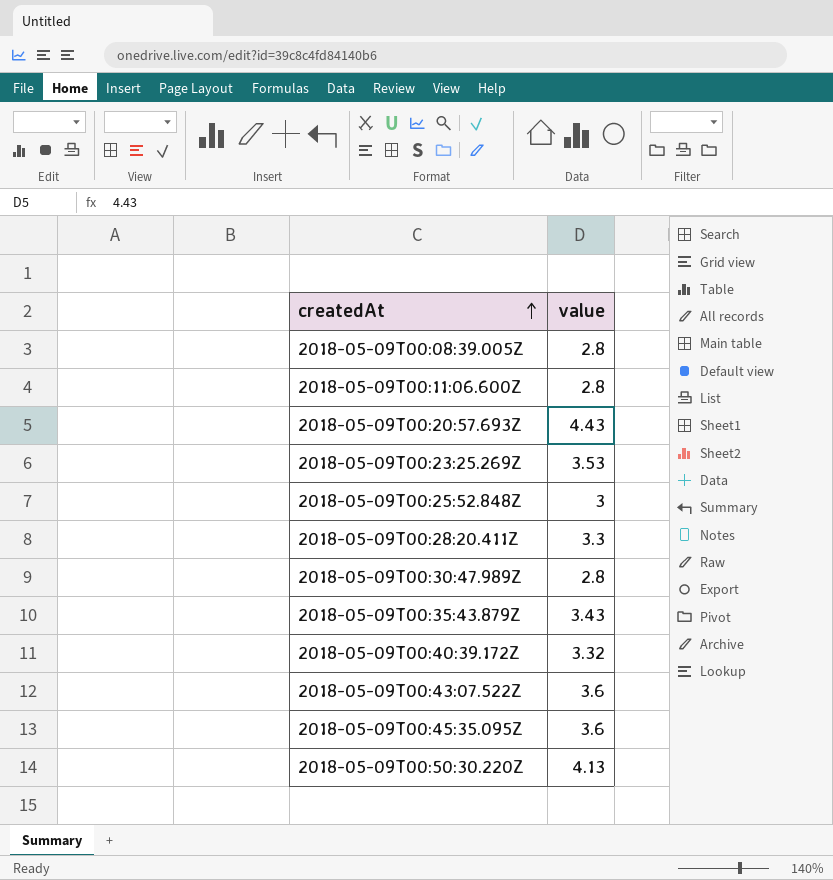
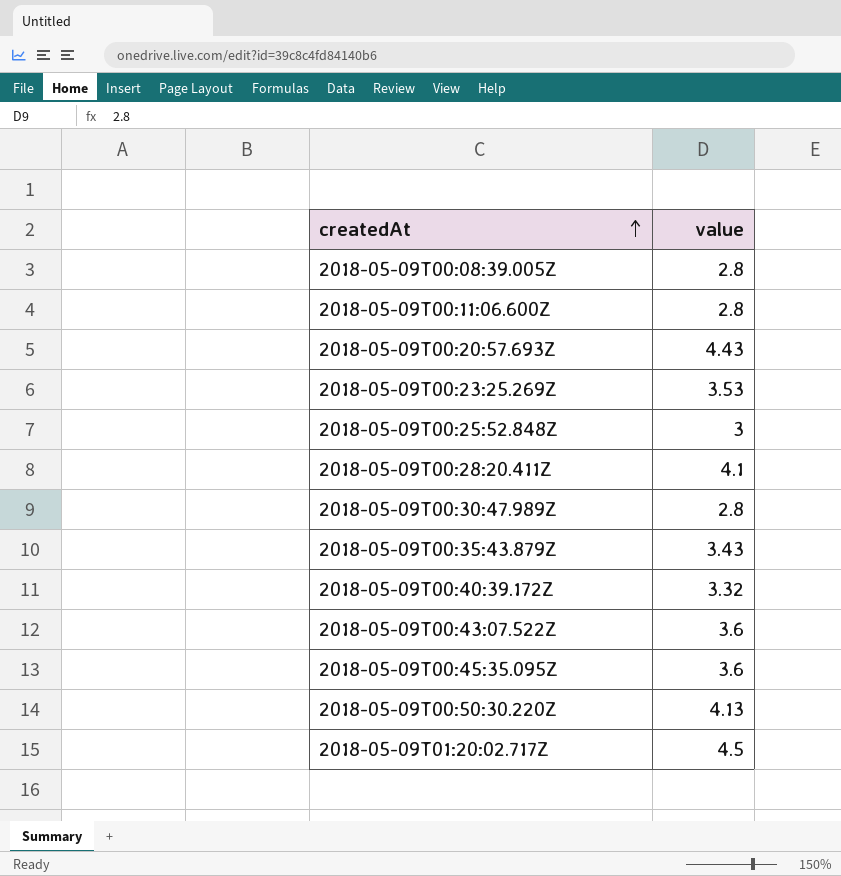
2018-05-09T00:28:20.411Z | value: 3.3 -> 4.1
row 2018-05-09T01:20:02.717Z: none -> 4.5

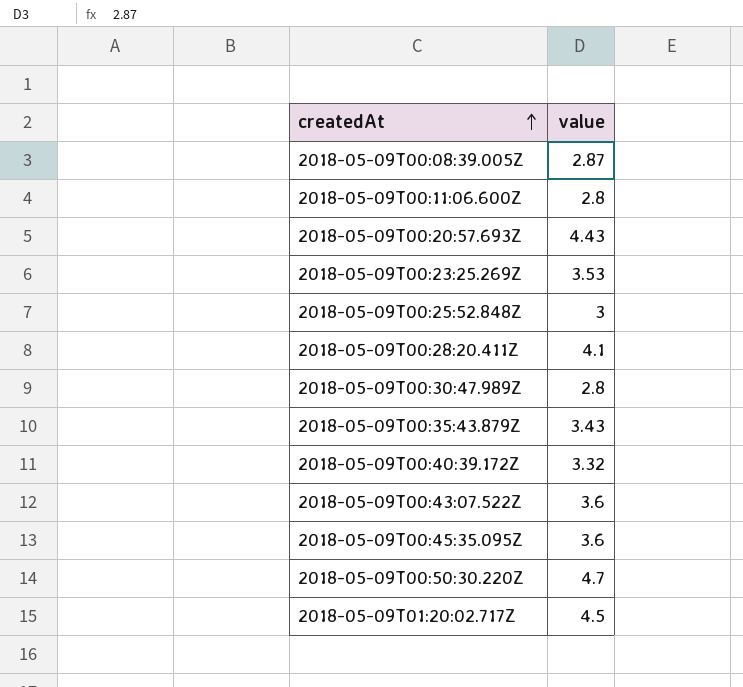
2018-05-09T00:08:39.005Z | value: 2.8 -> 2.87
2018-05-09T00:50:30.220Z | value: 4.13 -> 4.7

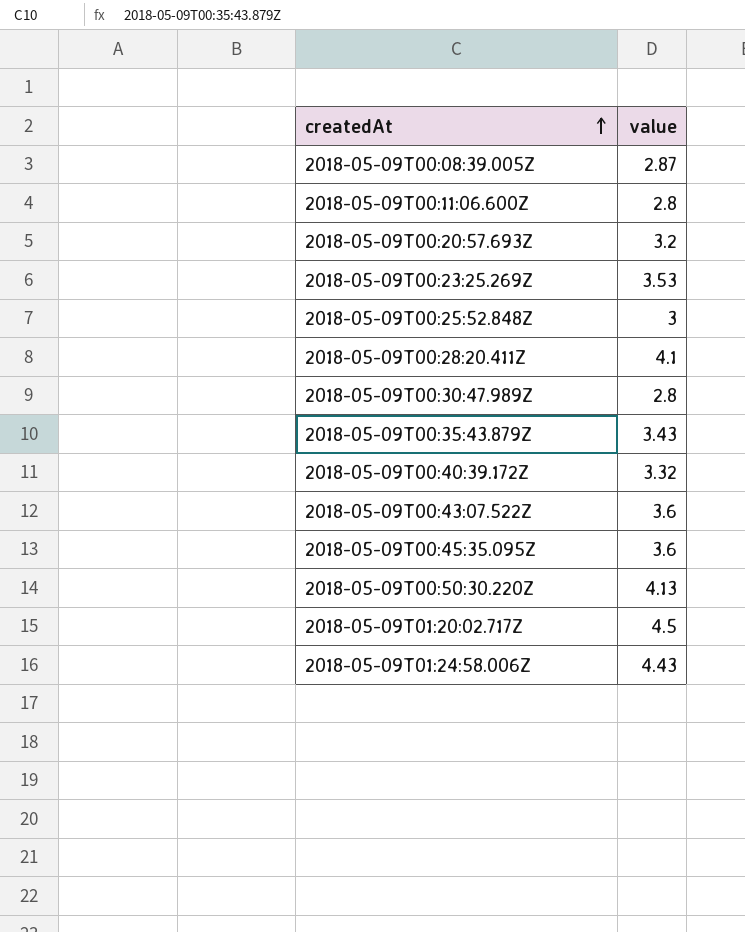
2018-05-09T00:20:57.693Z | value: 4.43 -> 3.2
2018-05-09T00:50:30.220Z | value: 4.7 -> 4.13
row 2018-05-09T01:24:58.006Z: none -> 4.43

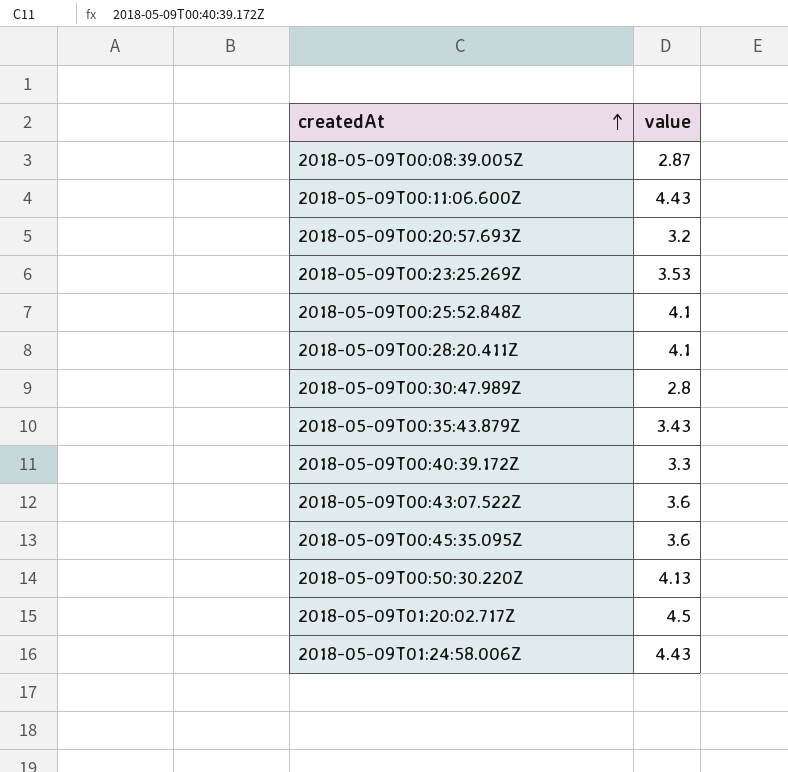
2018-05-09T00:11:06.600Z | value: 2.8 -> 4.43
2018-05-09T00:25:52.848Z | value: 3 -> 4.1
2018-05-09T00:40:39.172Z | value: 3.32 -> 3.3

